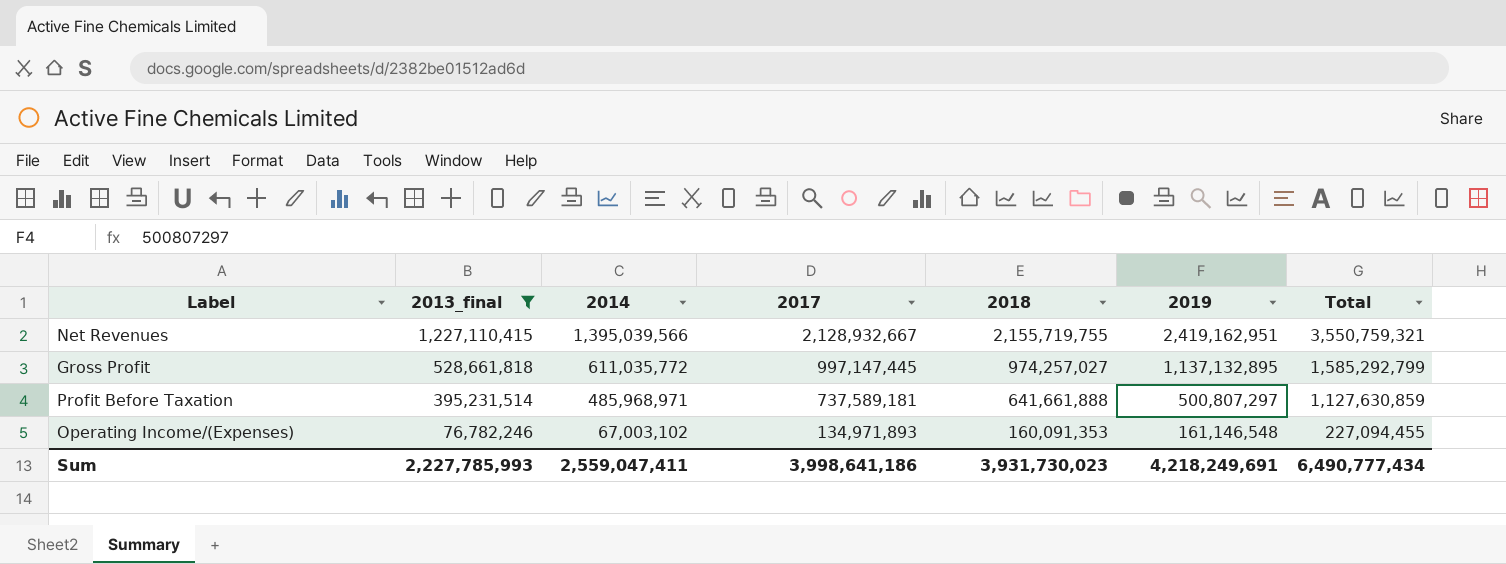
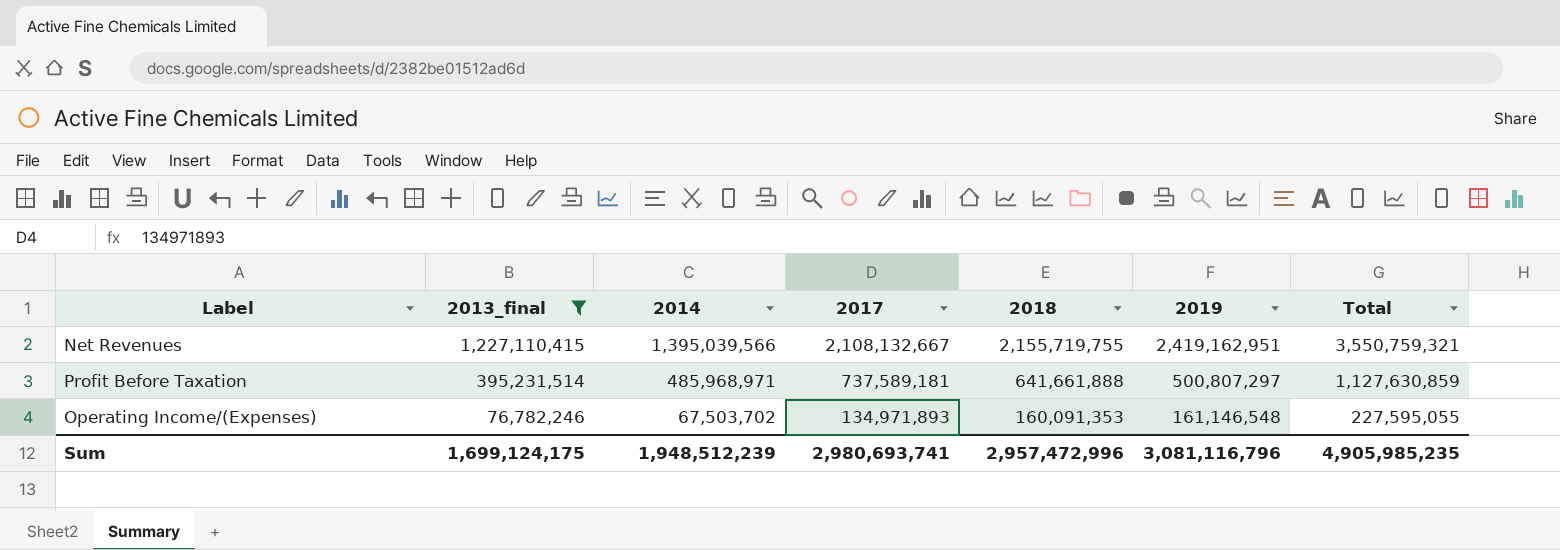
row Gross Profit: 528,661,818 | 611,035,772 | 997,147,445 | 974,257,027 | 1,137,132,895 | 1,585,292,799 -> none
Net Revenues | 2017: 2,128,932,667 -> 2,108,132,667
Operating Income/(Expenses) | 2014: 67,003,102 -> 67,503,702
Operating Income/(Expenses) | Total: 227,094,455 -> 227,595,055
Sum | 2013_final: 2,227,785,993 -> 1,699,124,175
Sum | 2014: 2,559,047,411 -> 1,948,512,239
Sum | 2017: 3,998,641,186 -> 2,980,693,741
Sum | 2018: 3,931,730,023 -> 2,957,472,996
Sum | 2019: 4,218,249,691 -> 3,081,116,796
Sum | Total: 6,490,777,434 -> 4,905,985,235

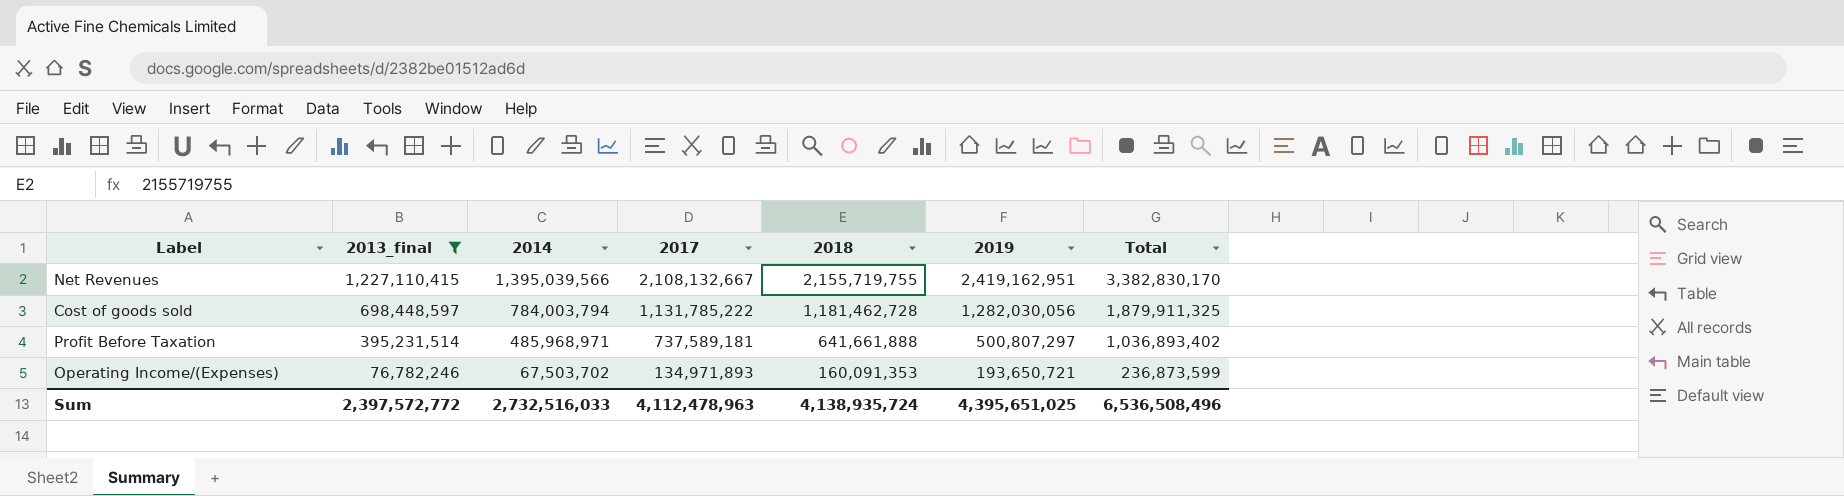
column Total | formula: [2014] + [2018] -> [2013_final] + [2018]
row Cost of goods sold: none -> 698,448,597 | 784,003,794 | 1,131,785,222 | 1,181,462,728 | 1,282,030,056 | 1,879,911,325
Operating Income/(Expenses) | 2019: 161,146,548 -> 193,650,721
Sum | 2013_final: 1,699,124,175 -> 2,397,572,772
Sum | 2014: 1,948,512,239 -> 2,732,516,033
Sum | 2017: 2,980,693,741 -> 4,112,478,963
Sum | 2018: 2,957,472,996 -> 4,138,935,724
Sum | 2019: 3,081,116,796 -> 4,395,651,025
Sum | Total: 4,905,985,235 -> 6,536,508,496

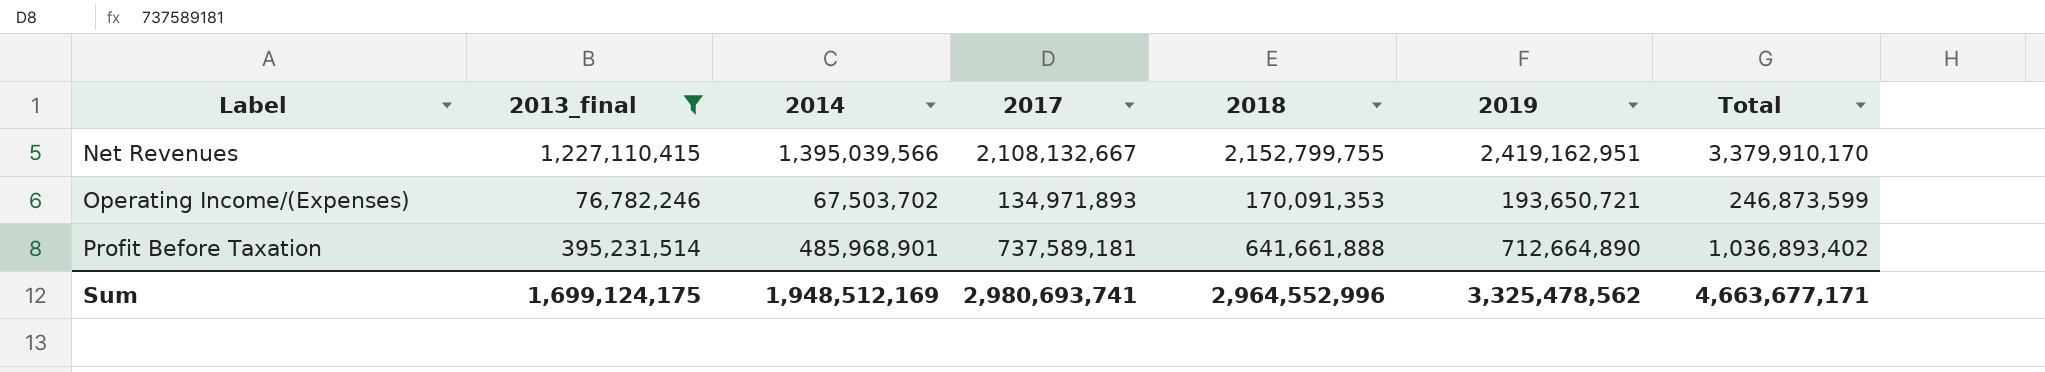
row order: 2013_final descending -> Label ascending
row Cost of goods sold: 698,448,597 | 784,003,794 | 1,131,785,222 | 1,181,462,728 | 1,282,030,056 | 1,879,911,325 -> none
Net Revenues | 2018: 2,155,719,755 -> 2,152,799,755
Net Revenues | Total: 3,382,830,170 -> 3,379,910,170
Operating Income/(Expenses) | 2018: 160,091,353 -> 170,091,353
Operating Income/(Expenses) | Total: 236,873,599 -> 246,873,599
Profit Before Taxation | 2014: 485,968,971 -> 485,968,901
Profit Before Taxation | 2019: 500,807,297 -> 712,664,890
Sum | 2013_final: 2,397,572,772 -> 1,699,124,175
Sum | 2014: 2,732,516,033 -> 1,948,512,169
Sum | 2017: 4,112,478,963 -> 2,980,693,741
Sum | 2018: 4,138,935,724 -> 2,964,552,996
Sum | 2019: 4,395,651,025 -> 3,325,478,562
Sum | Total: 6,536,508,496 -> 4,663,677,171

